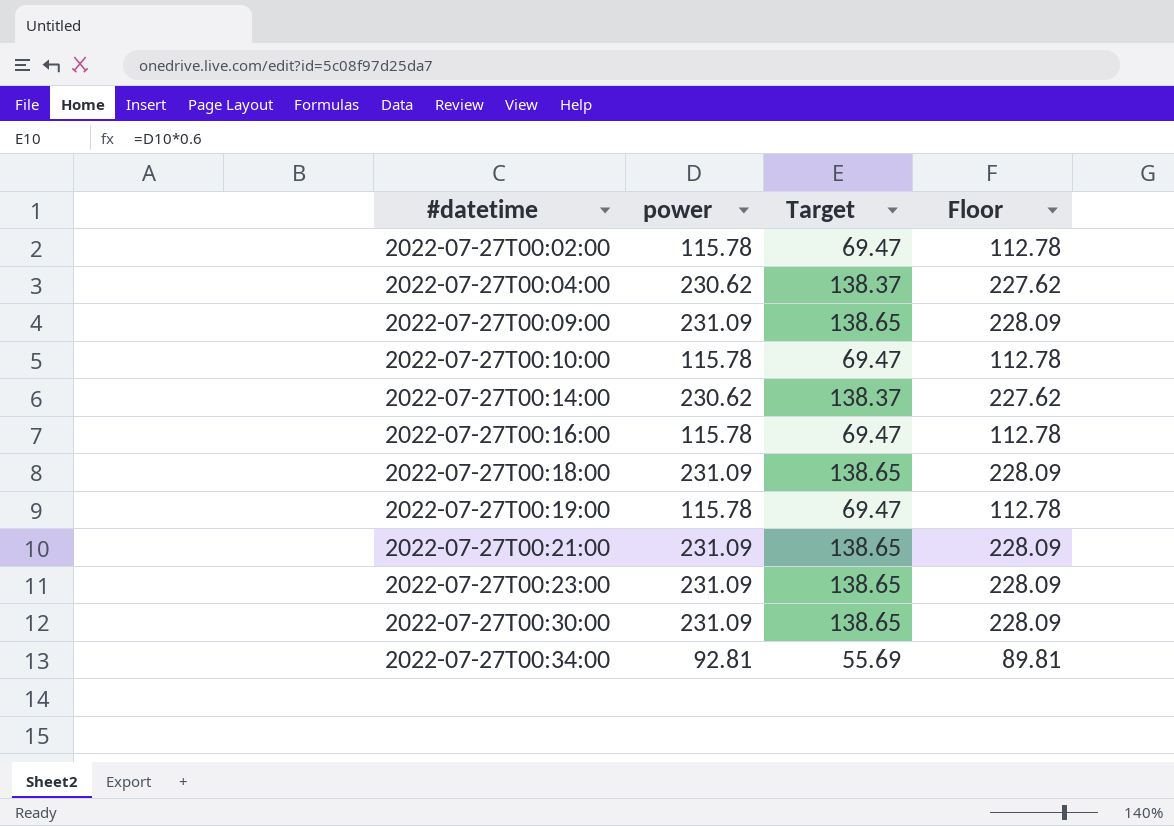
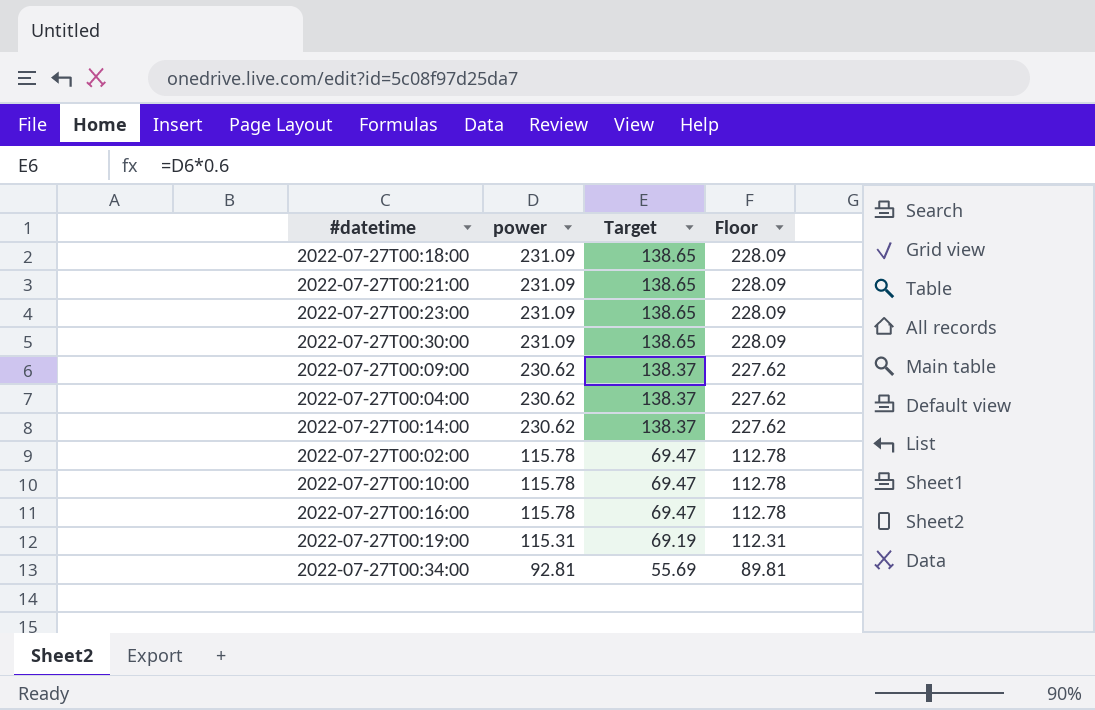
row order: #datetime ascending -> power descending
2022-07-27T00:09:00 | power: 231.09 -> 230.62
2022-07-27T00:09:00 | Target: 138.65 -> 138.37
2022-07-27T00:09:00 | Floor: 228.09 -> 227.62
2022-07-27T00:19:00 | power: 115.78 -> 115.31
2022-07-27T00:19:00 | Target: 69.47 -> 69.19
2022-07-27T00:19:00 | Floor: 112.78 -> 112.31

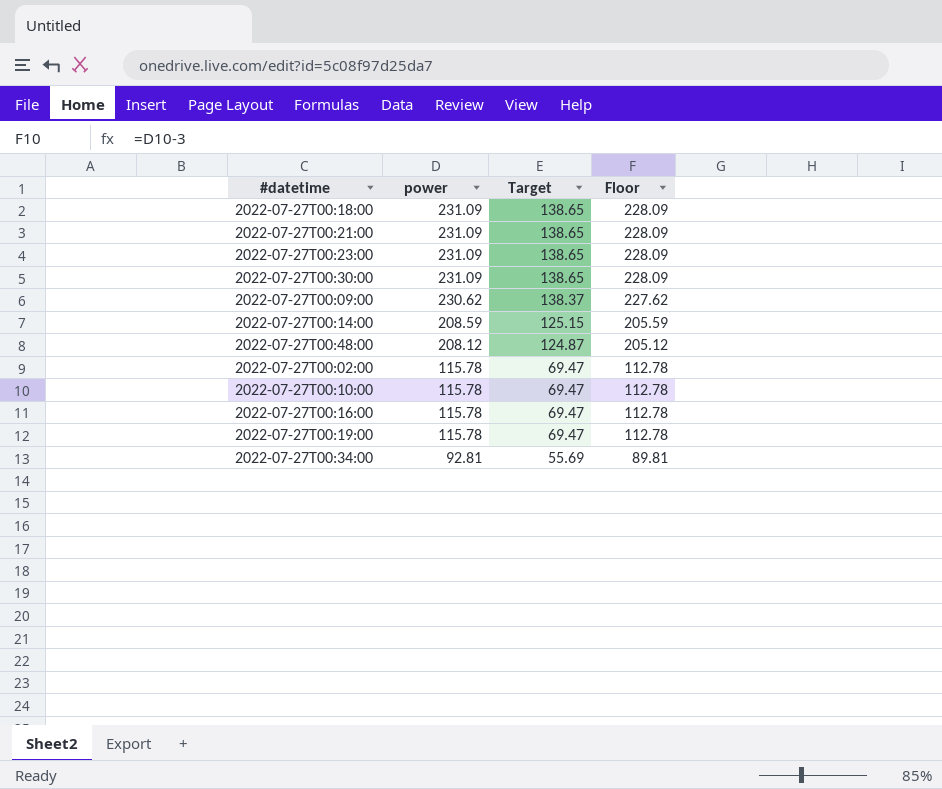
row 2022-07-27T00:04:00: 230.62 | 138.37 | 227.62 -> none
2022-07-27T00:14:00 | power: 230.62 -> 208.59
2022-07-27T00:14:00 | Target: 138.37 -> 125.15
2022-07-27T00:14:00 | Floor: 227.62 -> 205.59
row 2022-07-27T00:48:00: none -> 208.12 | 124.87 | 205.12
2022-07-27T00:19:00 | power: 115.31 -> 115.78
2022-07-27T00:19:00 | Target: 69.19 -> 69.47
2022-07-27T00:19:00 | Floor: 112.31 -> 112.78

